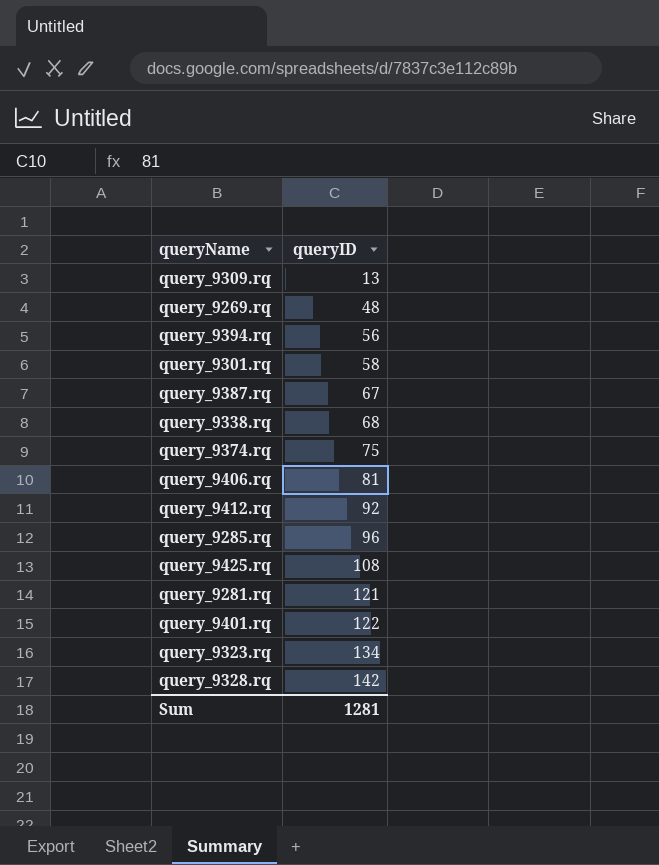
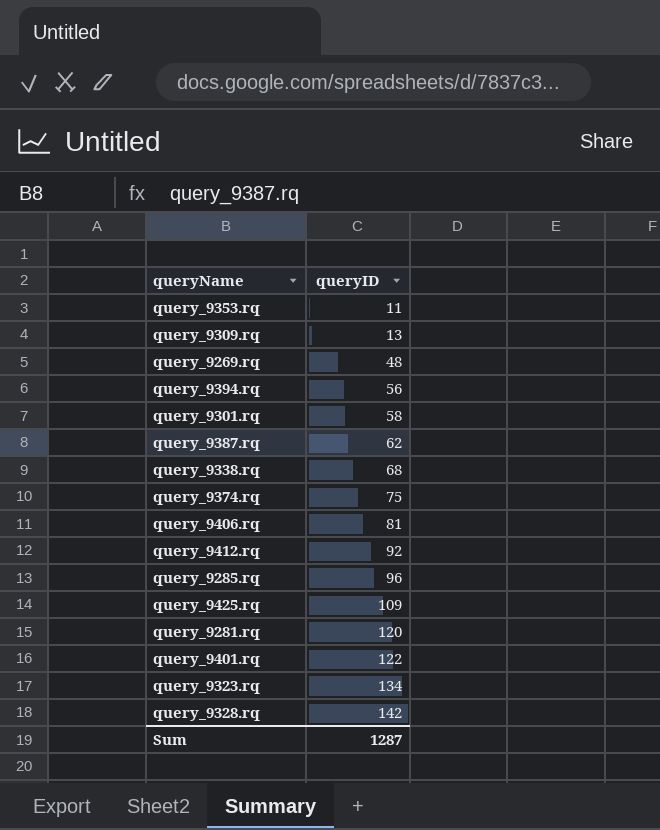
row query_9353.rq: none -> 11
query_9387.rq | queryID: 67 -> 62
query_9425.rq | queryID: 108 -> 109
query_9281.rq | queryID: 121 -> 120
Sum | queryID: 1281 -> 1287

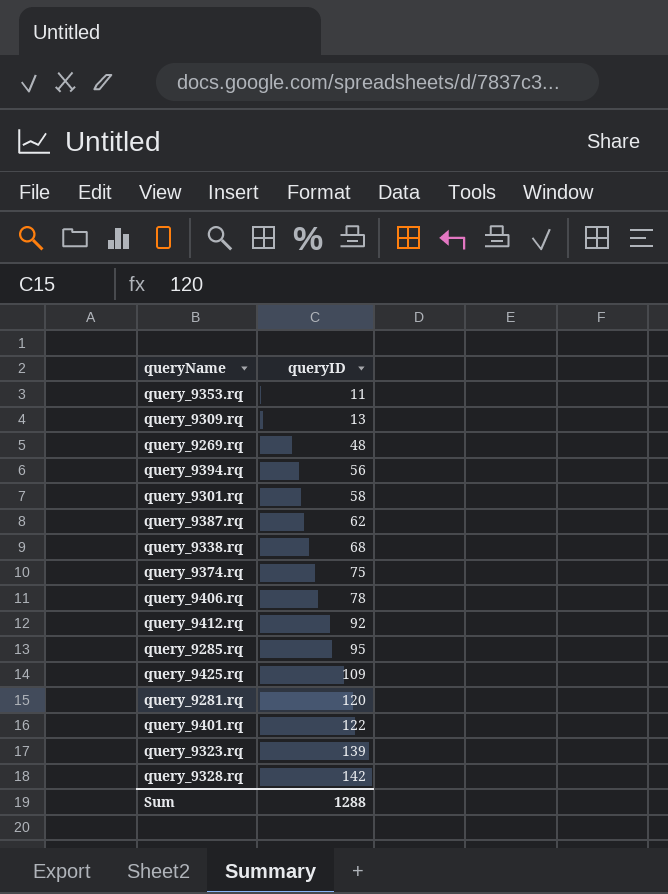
query_9406.rq | queryID: 81 -> 78
query_9285.rq | queryID: 96 -> 95
query_9323.rq | queryID: 134 -> 139
Sum | queryID: 1287 -> 1288

